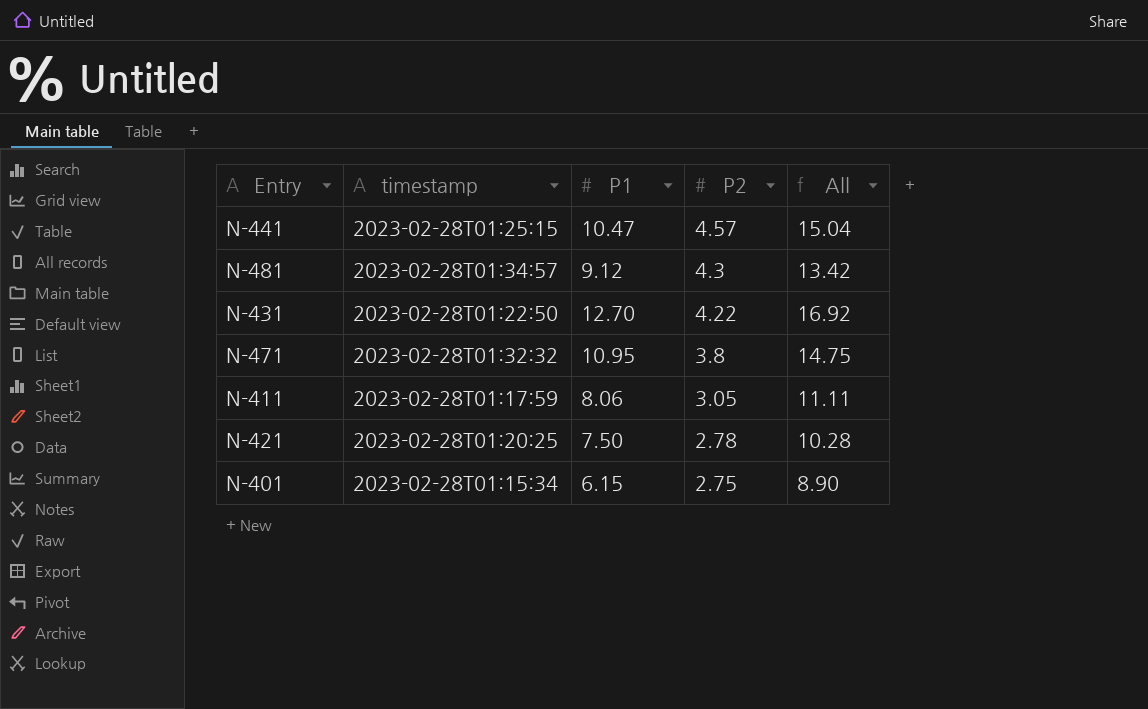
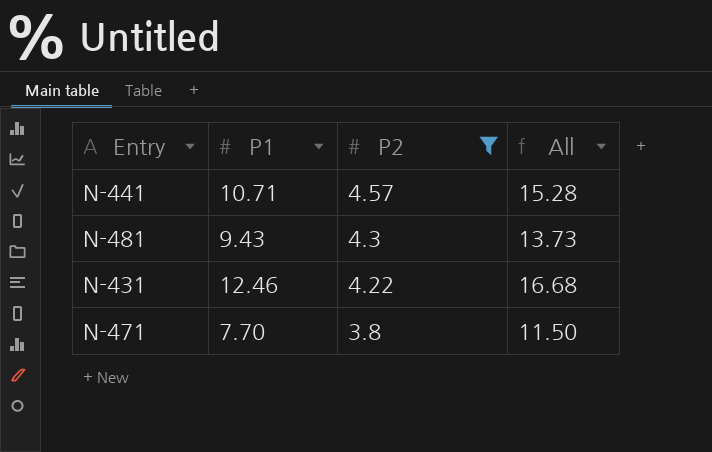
filter: none -> P2 >= 3.8
column timestamp | position: 2 -> none
N-441 | P1: 10.47 -> 10.71
N-441 | All: 15.04 -> 15.28
N-481 | P1: 9.12 -> 9.43
N-481 | All: 13.42 -> 13.73
N-431 | P1: 12.70 -> 12.46
N-431 | All: 16.92 -> 16.68
N-471 | P1: 10.95 -> 7.70
N-471 | All: 14.75 -> 11.50

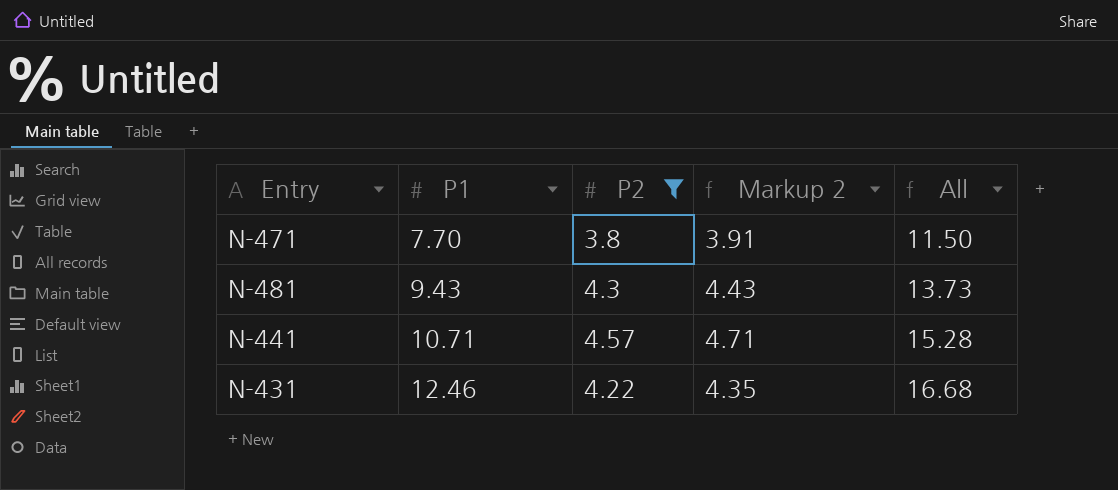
row order: P2 descending -> P1 ascending
column Markup 2 | formula: none -> [P2] * 1.03

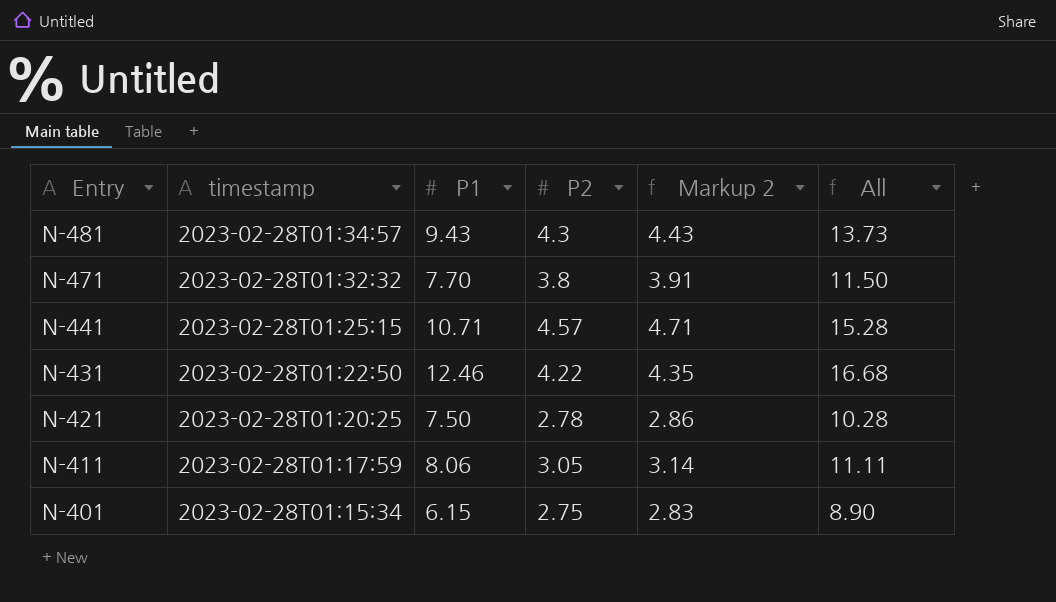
filter: P2 >= 3.8 -> none
row order: P1 ascending -> Entry descending
column timestamp | position: none -> 2

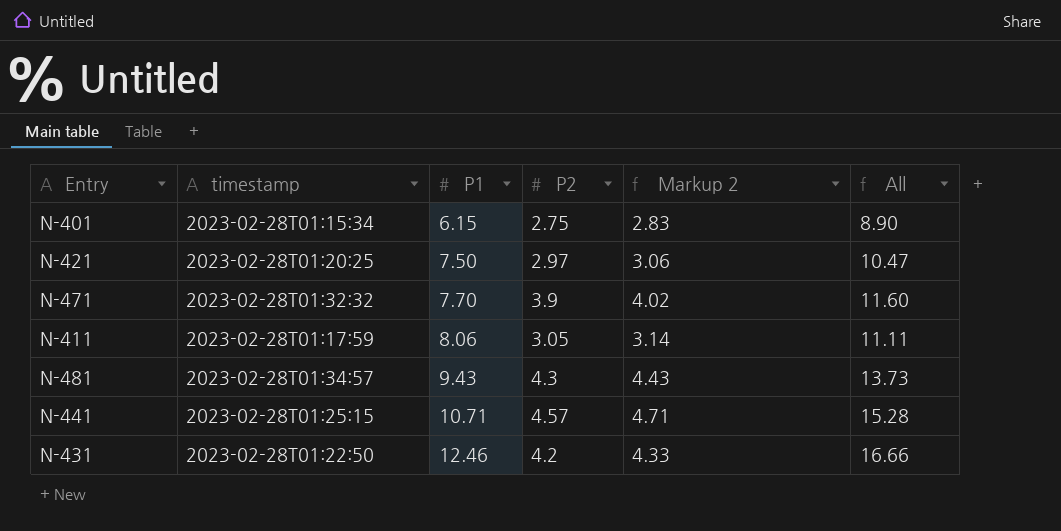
row order: Entry descending -> P1 ascending
N-421 | P2: 2.78 -> 2.97
N-421 | Markup 2: 2.86 -> 3.06
N-421 | All: 10.28 -> 10.47
N-471 | P2: 3.8 -> 3.9
N-471 | Markup 2: 3.91 -> 4.02
N-471 | All: 11.50 -> 11.60
N-431 | P2: 4.22 -> 4.2
N-431 | Markup 2: 4.35 -> 4.33
N-431 | All: 16.68 -> 16.66

